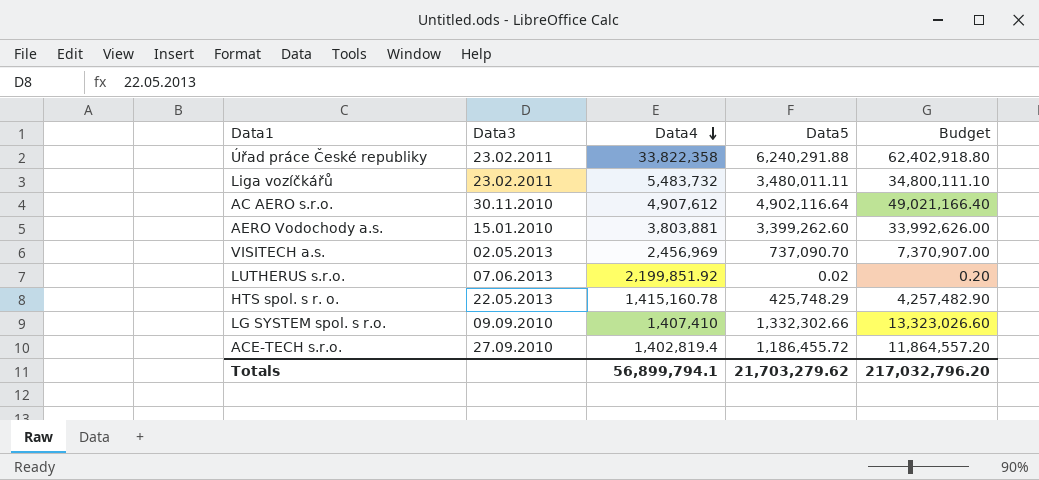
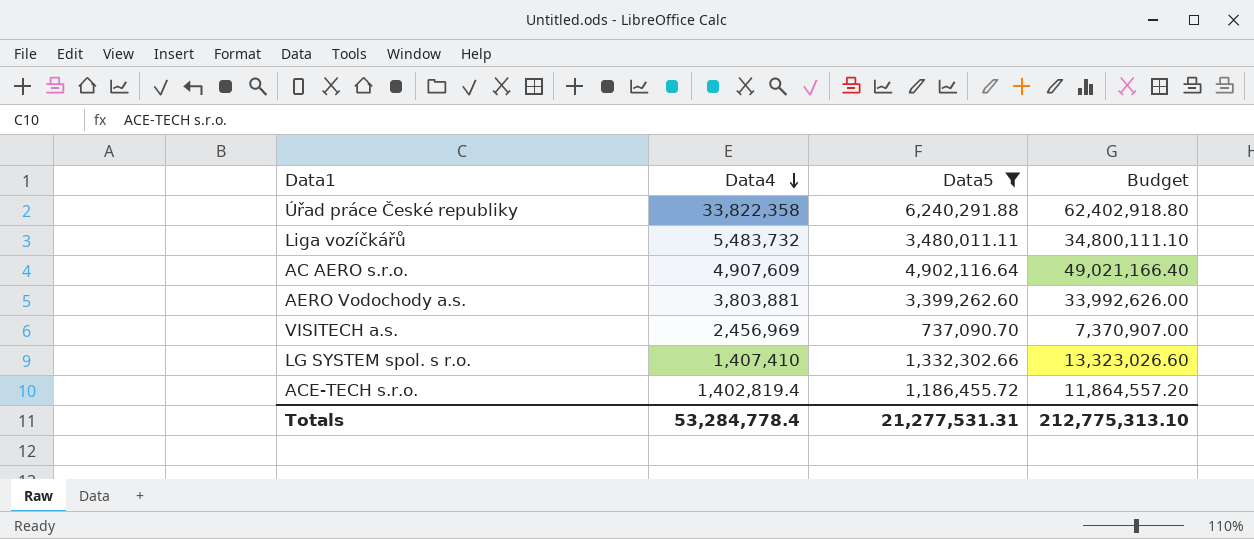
filter: none -> Data5 >= 737,090.70
column Data3 | position: 2 -> none
AC AERO s.r.o. | Data4: 4,907,612 -> 4,907,609
Totals | Data4: 56,899,794.1 -> 53,284,778.4
Totals | Data5: 21,703,279.62 -> 21,277,531.31
Totals | Budget: 217,032,796.20 -> 212,775,313.10

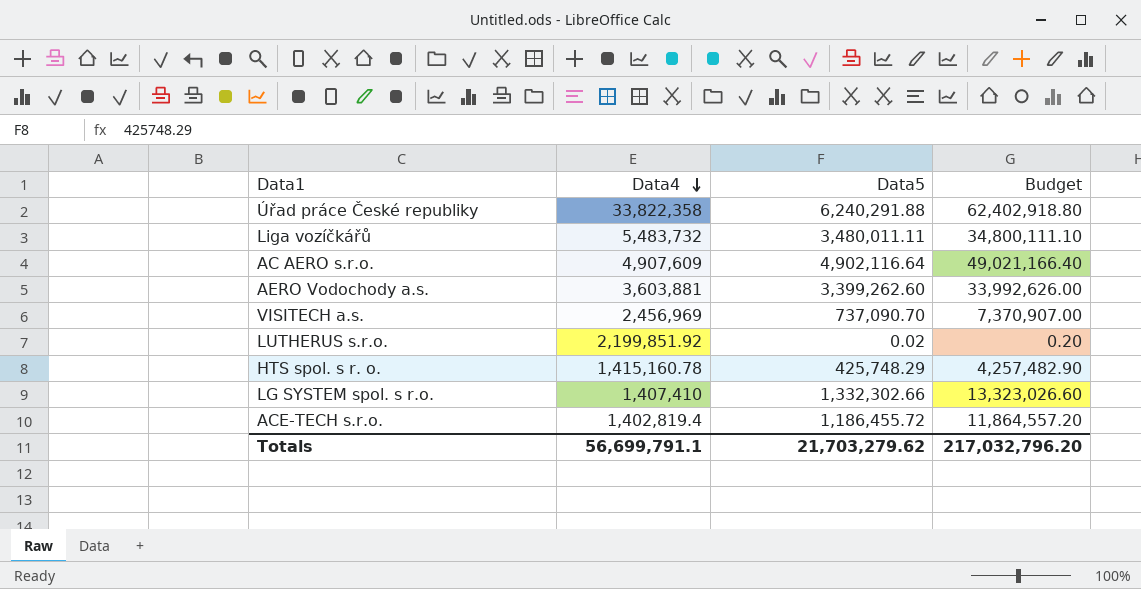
filter: Data5 >= 737,090.70 -> none
AERO Vodochody a.s. | Data4: 3,803,881 -> 3,603,881
Totals | Data4: 53,284,778.4 -> 56,699,791.1
Totals | Data5: 21,277,531.31 -> 21,703,279.62
Totals | Budget: 212,775,313.10 -> 217,032,796.20

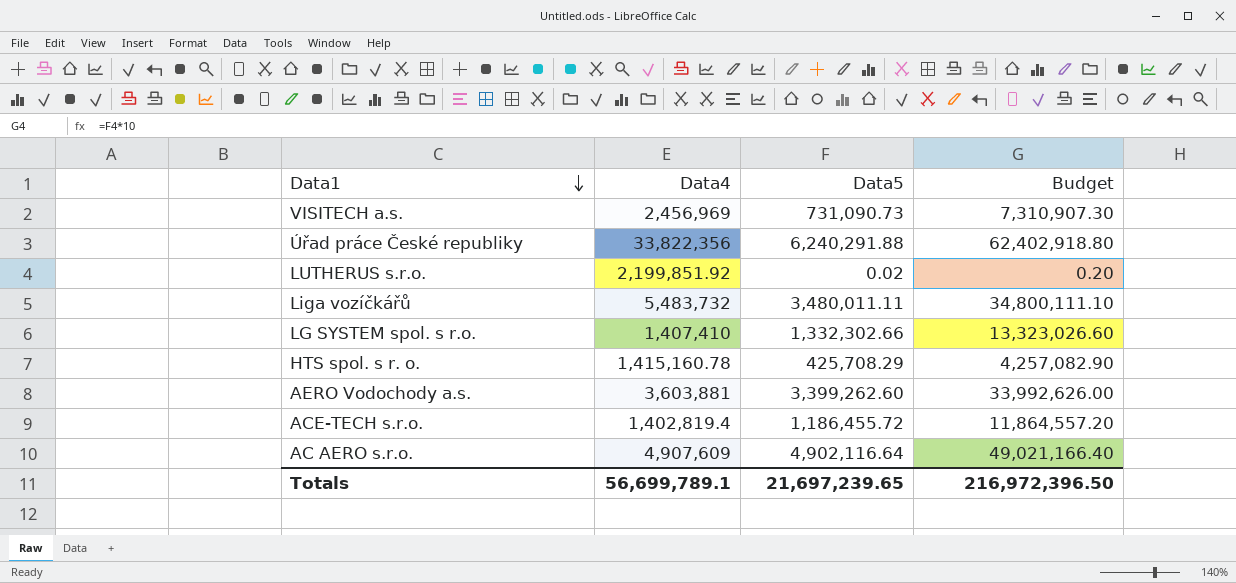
row order: Data4 descending -> Data1 descending
VISITECH a.s. | Data5: 737,090.70 -> 731,090.73
VISITECH a.s. | Budget: 7,370,907.00 -> 7,310,907.30
Úřad práce České republiky | Data4: 33,822,358 -> 33,822,356
HTS spol. s r. o. | Data5: 425,748.29 -> 425,708.29
HTS spol. s r. o. | Budget: 4,257,482.90 -> 4,257,082.90
Totals | Data4: 56,699,791.1 -> 56,699,789.1
Totals | Data5: 21,703,279.62 -> 21,697,239.65
Totals | Budget: 217,032,796.20 -> 216,972,396.50

